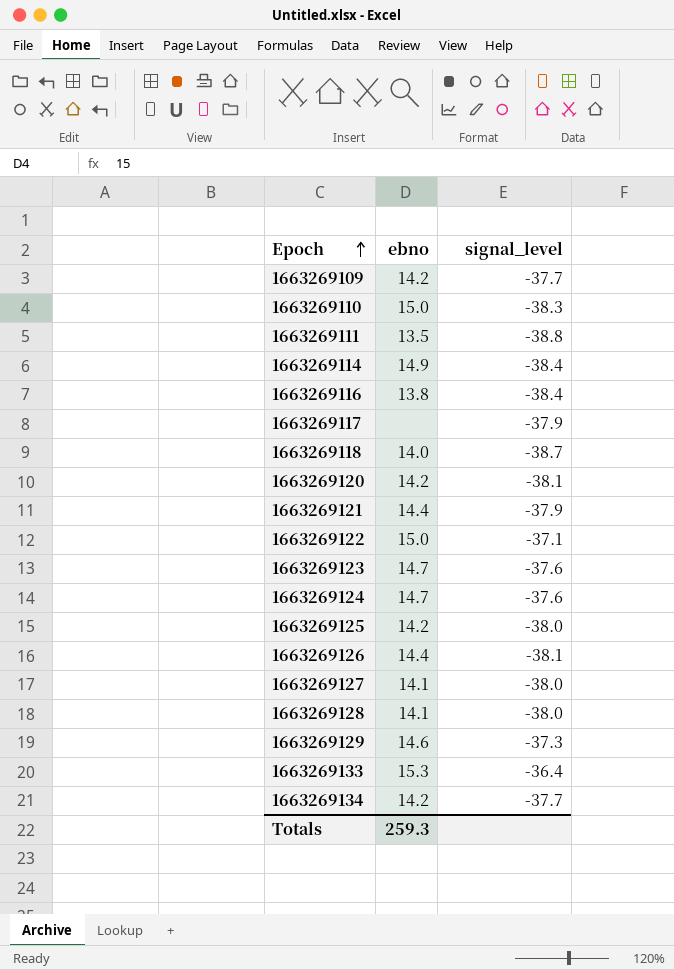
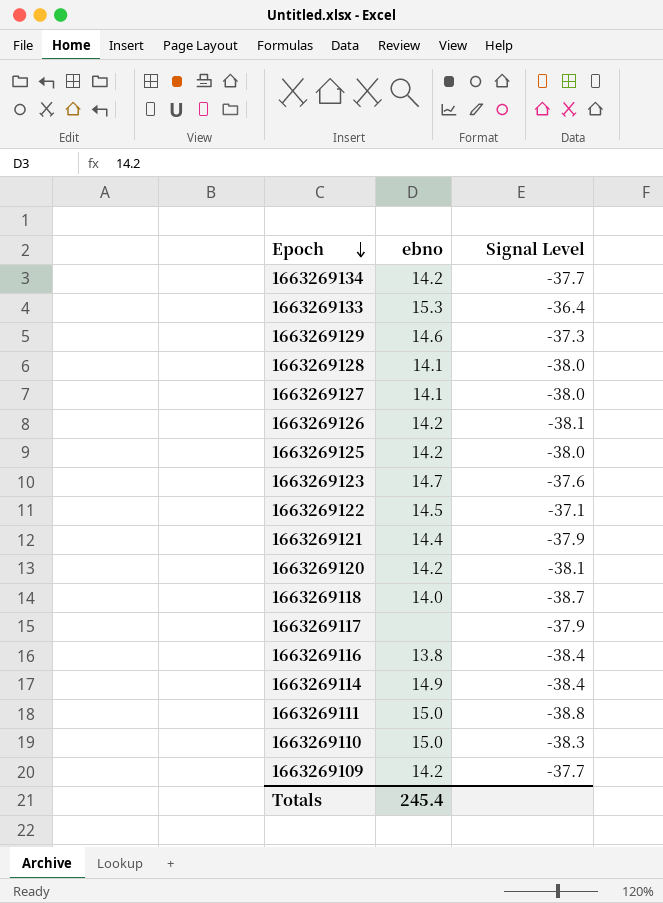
row order: Epoch ascending -> Epoch descending
column name: signal_level -> Signal Level
row 1663269124: 14.7 | -37.6 -> none
1663269126 | ebno: 14.4 -> 14.2
1663269122 | ebno: 15.0 -> 14.5
1663269111 | ebno: 13.5 -> 15.0
Totals | ebno: 259.3 -> 245.4

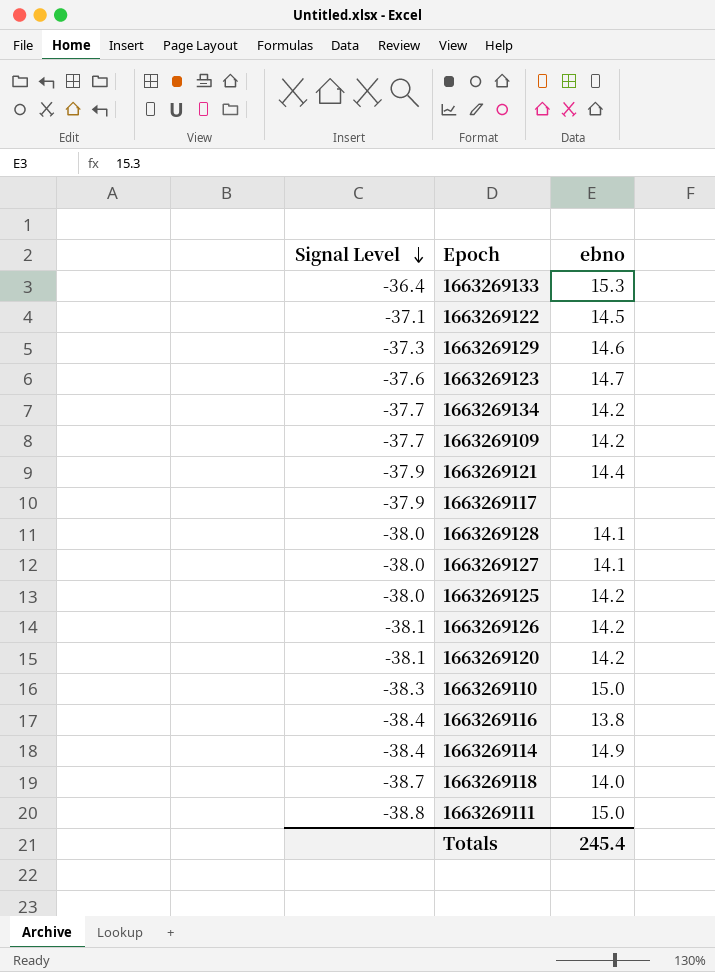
row order: Epoch descending -> Signal Level descending
column Signal Level | position: 3 -> 1

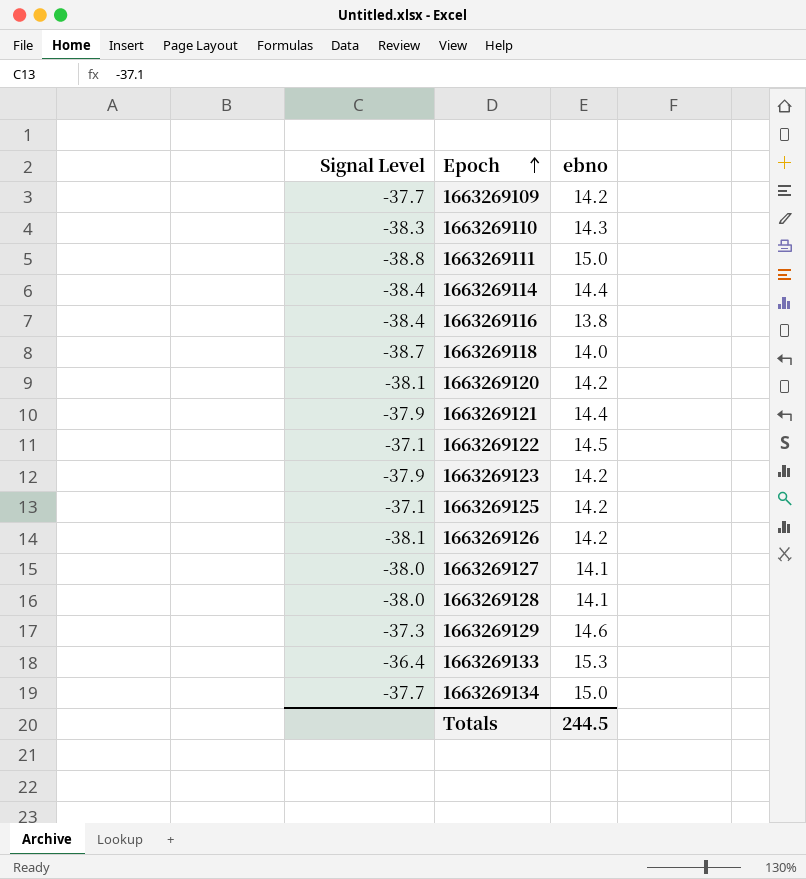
row order: Signal Level descending -> Epoch ascending
row 1663269117: -37.9 | none -> none
1663269110 | ebno: 15.0 -> 14.3
1663269114 | ebno: 14.9 -> 14.4
1663269123 | Signal Level: -37.6 -> -37.9
1663269123 | ebno: 14.7 -> 14.2
1663269125 | Signal Level: -38.0 -> -37.1
1663269134 | ebno: 14.2 -> 15.0
Totals | ebno: 245.4 -> 244.5

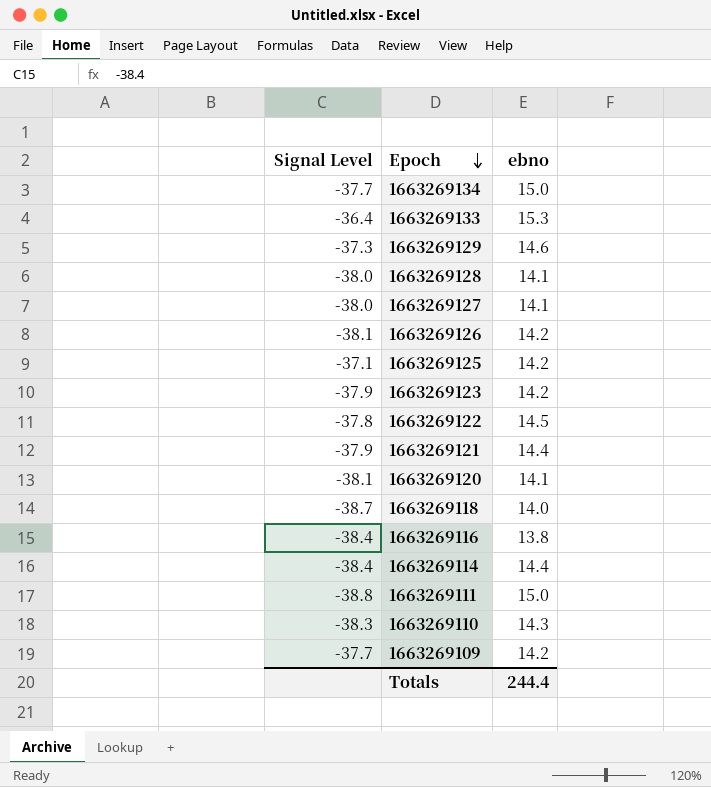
row order: Epoch ascending -> Epoch descending
1663269122 | Signal Level: -37.1 -> -37.8
1663269120 | ebno: 14.2 -> 14.1
Totals | ebno: 244.5 -> 244.4

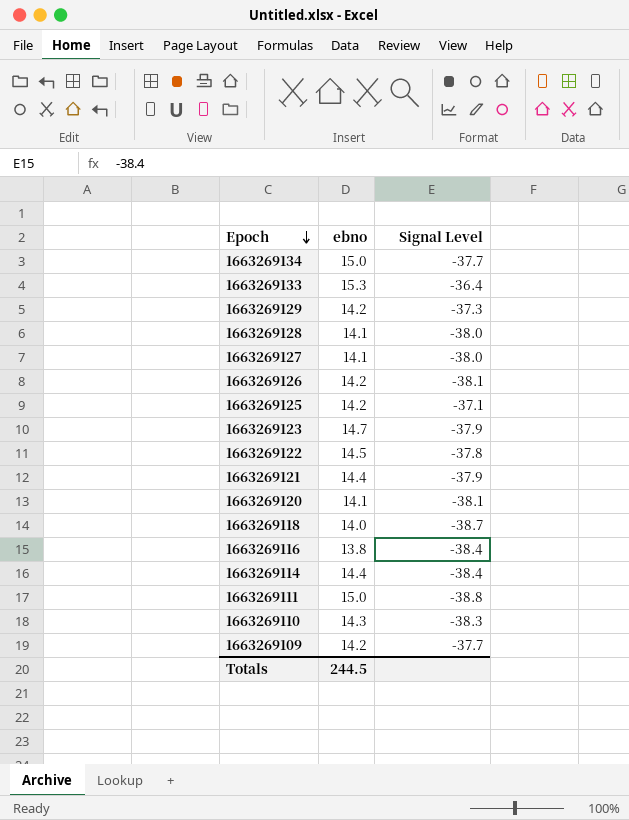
column Signal Level | position: 1 -> 3
1663269129 | ebno: 14.6 -> 14.2
1663269123 | ebno: 14.2 -> 14.7
Totals | ebno: 244.4 -> 244.5

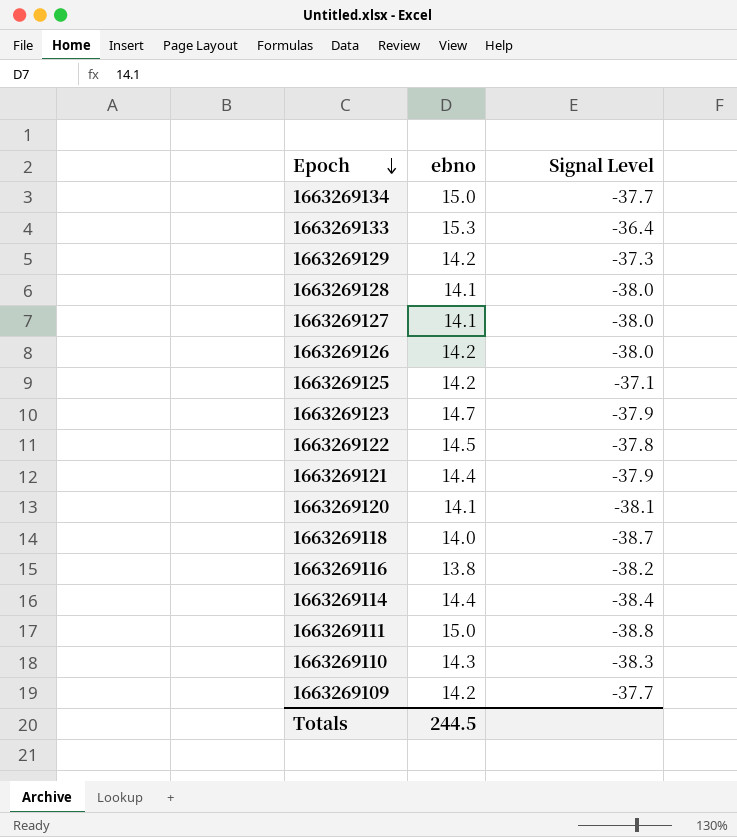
1663269126 | Signal Level: -38.1 -> -38.0
1663269116 | Signal Level: -38.4 -> -38.2

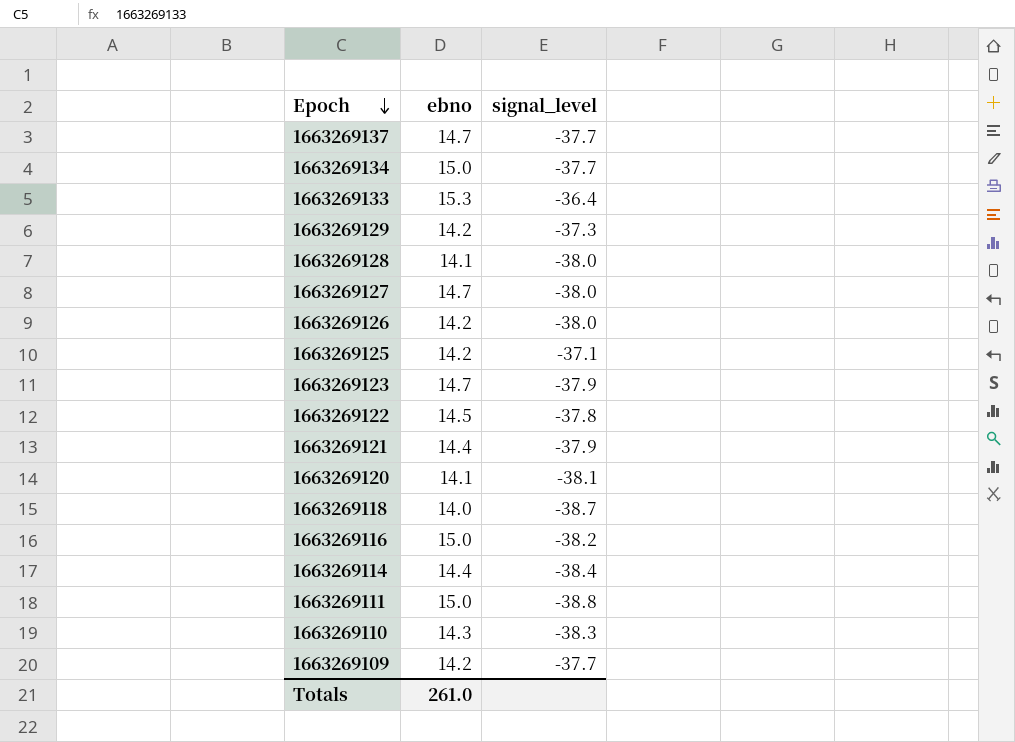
column name: Signal Level -> signal_level
row 1663269137: none -> 14.7 | -37.7
1663269127 | ebno: 14.1 -> 14.7
1663269116 | ebno: 13.8 -> 15.0
Totals | ebno: 244.5 -> 261.0

